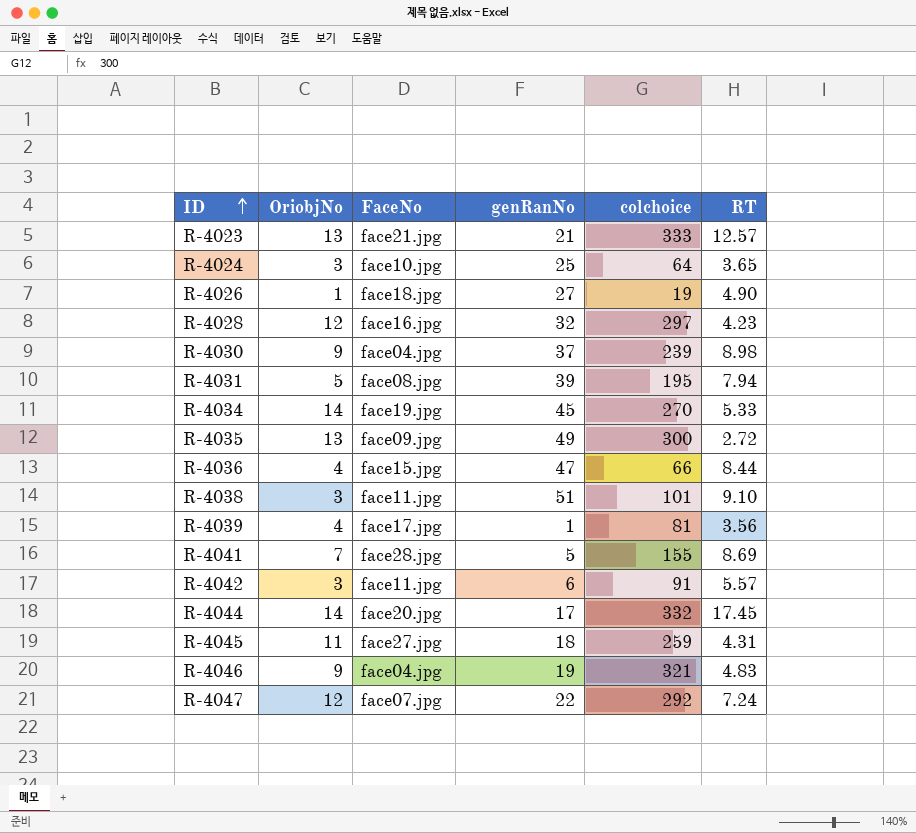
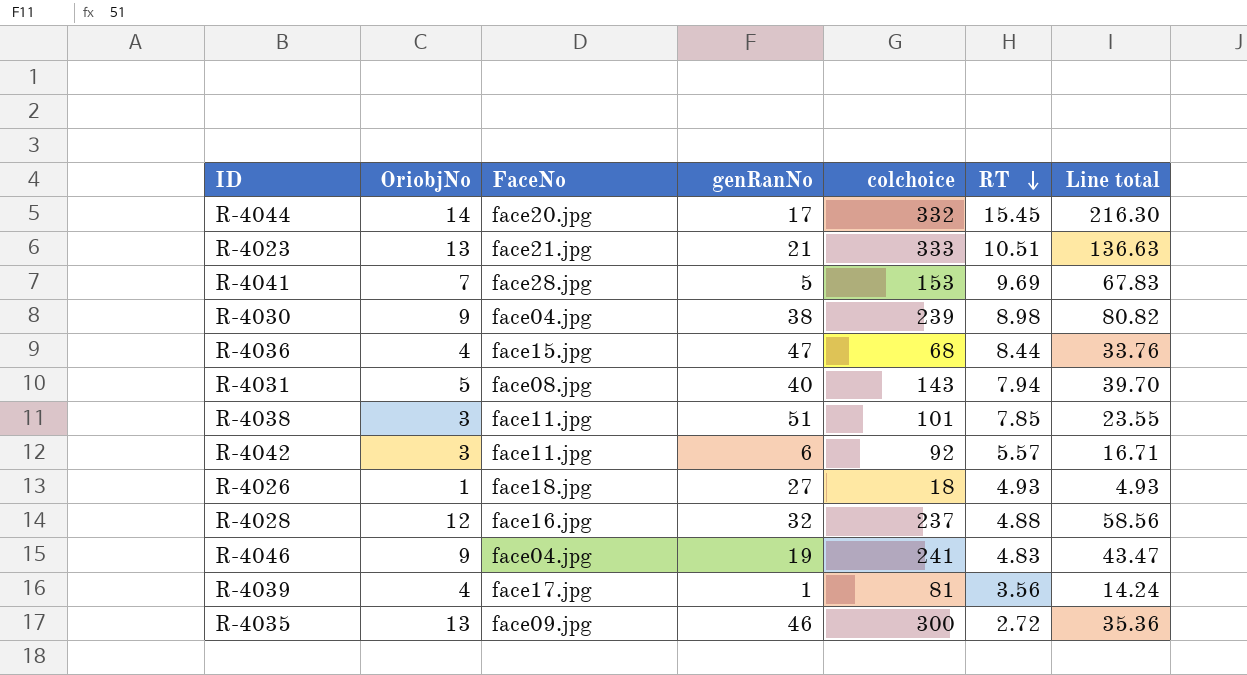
row order: ID ascending -> RT descending
column Line total | formula: none -> [OriobjNo] * [RT]
row R-4024: 3 | face10.jpg | 25 | 64 | 3.65 -> none
row R-4034: 14 | face19.jpg | 45 | 270 | 5.33 -> none
row R-4045: 11 | face27.jpg | 18 | 259 | 4.31 -> none
row R-4047: 12 | face07.jpg | 22 | 292 | 7.24 -> none
R-4044 | RT: 17.45 -> 15.45
R-4023 | RT: 12.57 -> 10.51
R-4041 | colchoice: 155 -> 153
R-4041 | RT: 8.69 -> 9.69
R-4030 | genRanNo: 37 -> 38
R-4036 | colchoice: 66 -> 68
R-4031 | genRanNo: 39 -> 40
R-4031 | colchoice: 195 -> 143
R-4038 | RT: 9.10 -> 7.85
R-4042 | colchoice: 91 -> 92
R-4026 | colchoice: 19 -> 18
R-4026 | RT: 4.90 -> 4.93
R-4028 | colchoice: 297 -> 237
R-4028 | RT: 4.23 -> 4.88
R-4046 | colchoice: 321 -> 241
R-4035 | genRanNo: 49 -> 46

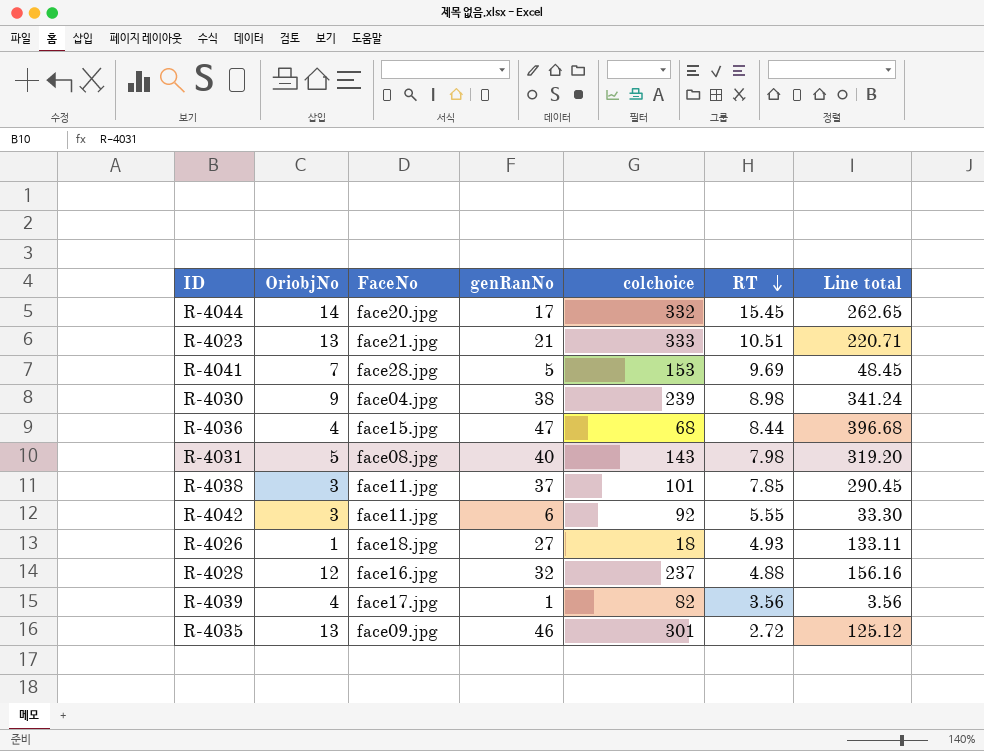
column Line total | formula: [OriobjNo] * [RT] -> [genRanNo] * [RT]
row R-4046: 9 | face04.jpg | 19 | 241 | 4.83 | 43.47 -> none
R-4031 | RT: 7.94 -> 7.98
R-4038 | genRanNo: 51 -> 37
R-4042 | RT: 5.57 -> 5.55
R-4039 | colchoice: 81 -> 82
R-4035 | colchoice: 300 -> 301

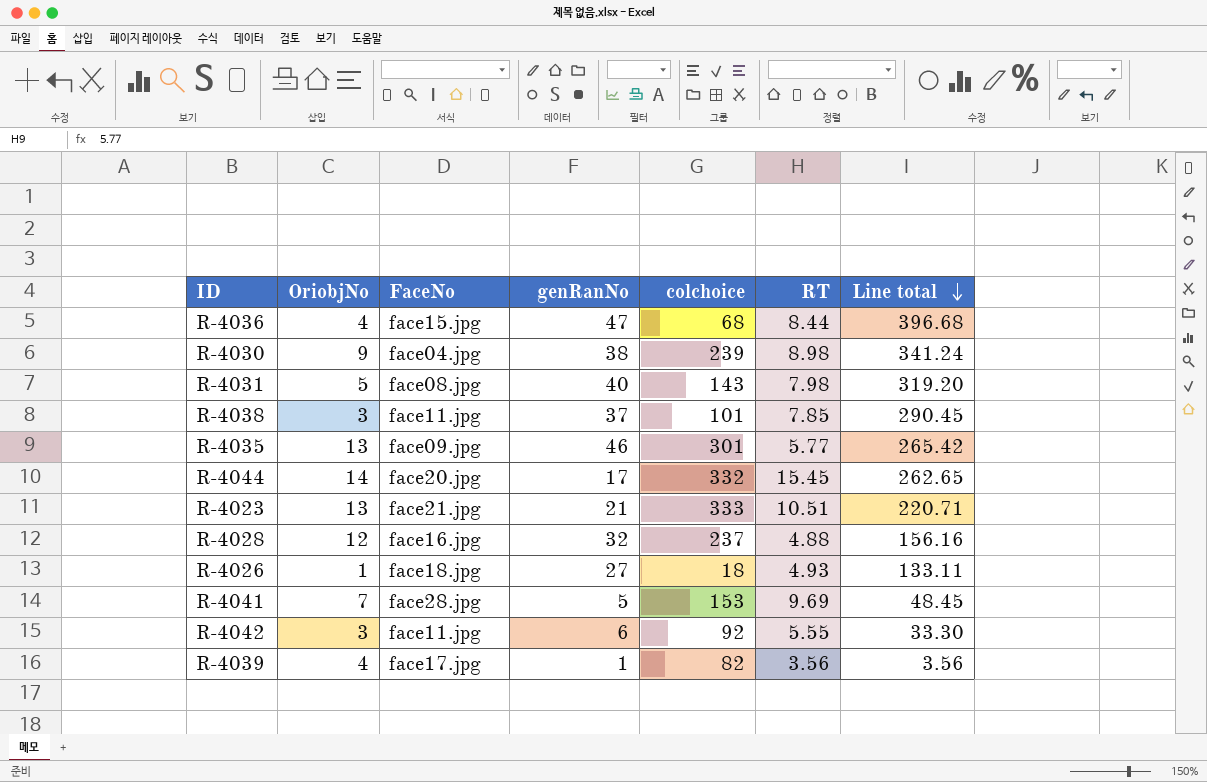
row order: RT descending -> Line total descending
R-4035 | RT: 2.72 -> 5.77
R-4035 | Line total: 125.12 -> 265.42

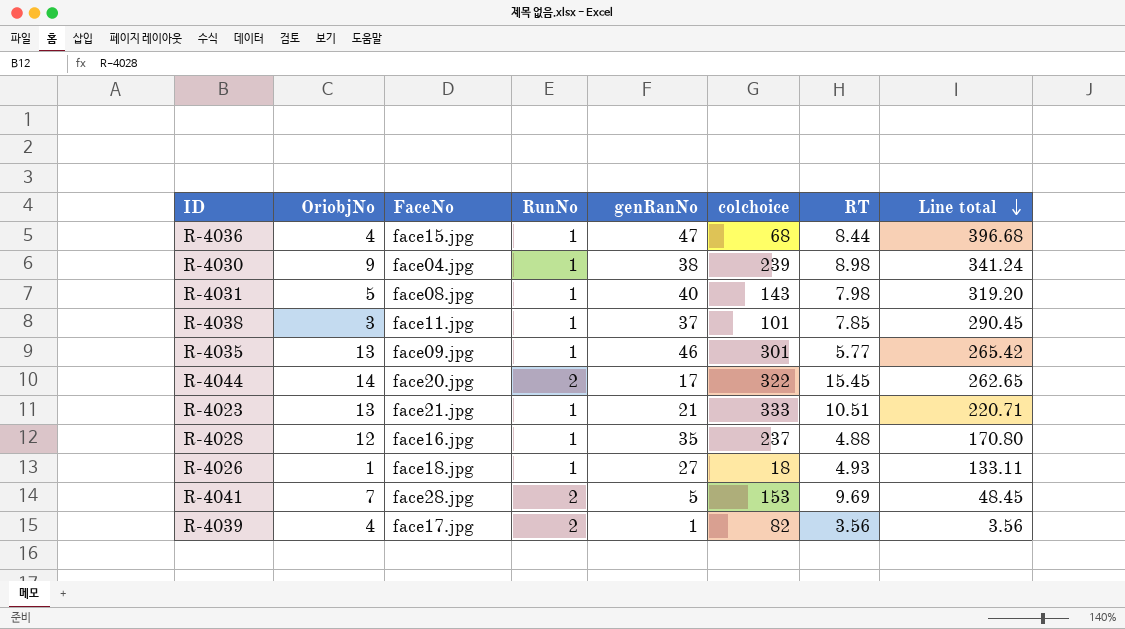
column RunNo | position: none -> 4
row R-4042: 3 | face11.jpg | 6 | 92 | 5.55 | 33.30 -> none
R-4044 | colchoice: 332 -> 322
R-4028 | genRanNo: 32 -> 35
R-4028 | Line total: 156.16 -> 170.80

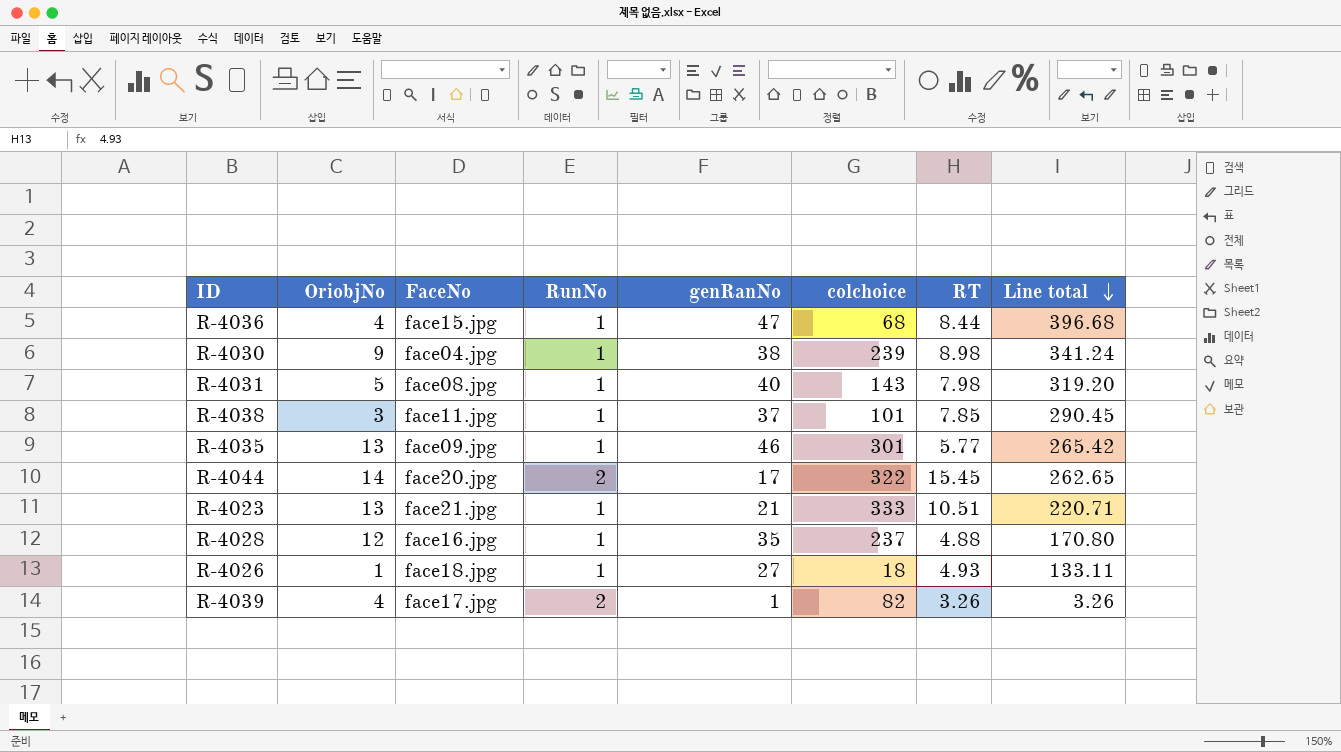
row R-4041: 7 | face28.jpg | 2 | 5 | 153 | 9.69 | 48.45 -> none
R-4039 | RT: 3.56 -> 3.26
R-4039 | Line total: 3.56 -> 3.26

